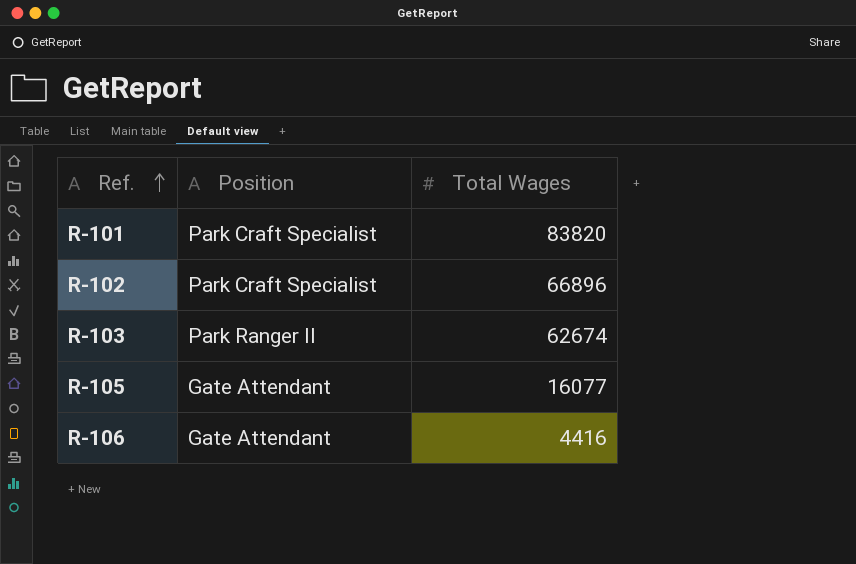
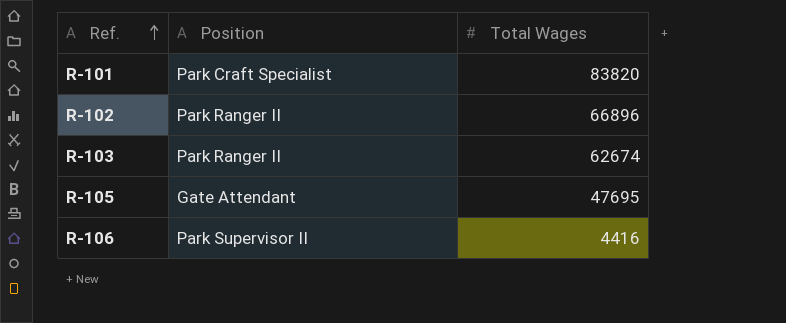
R-102 | Position: Park Craft Specialist -> Park Ranger II
R-105 | Total Wages: 16077 -> 47695
R-106 | Position: Gate Attendant -> Park Supervisor II

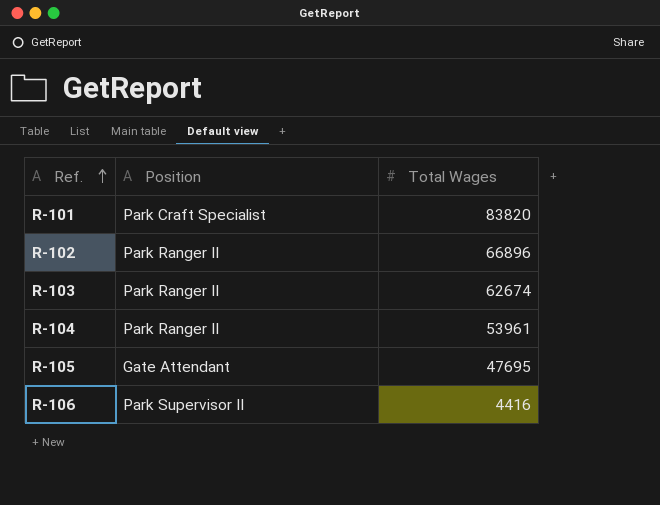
row R-104: none -> Park Ranger II | 53961

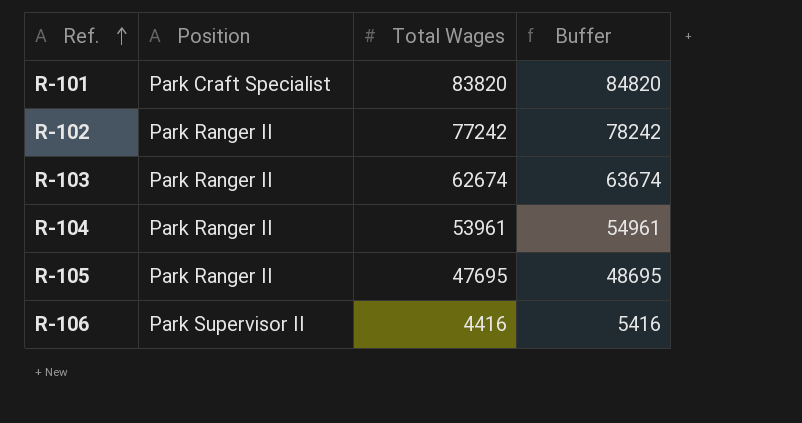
column Buffer | formula: none -> [Total Wages] + 1000
R-102 | Total Wages: 66896 -> 77242
R-105 | Position: Gate Attendant -> Park Ranger II

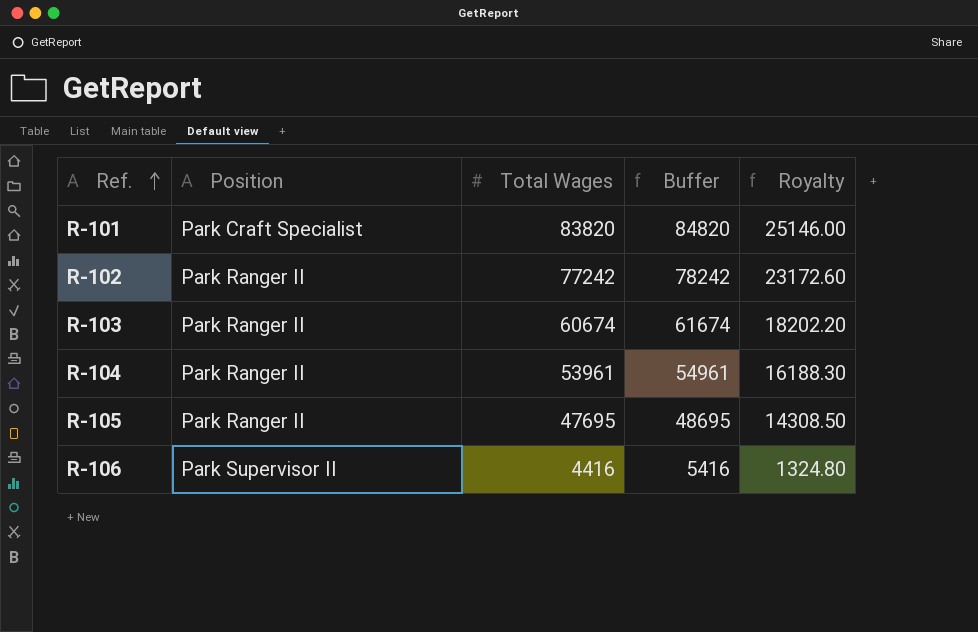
column Royalty | formula: none -> [Total Wages] * 0.3
R-103 | Total Wages: 62674 -> 60674
R-103 | Buffer: 63674 -> 61674

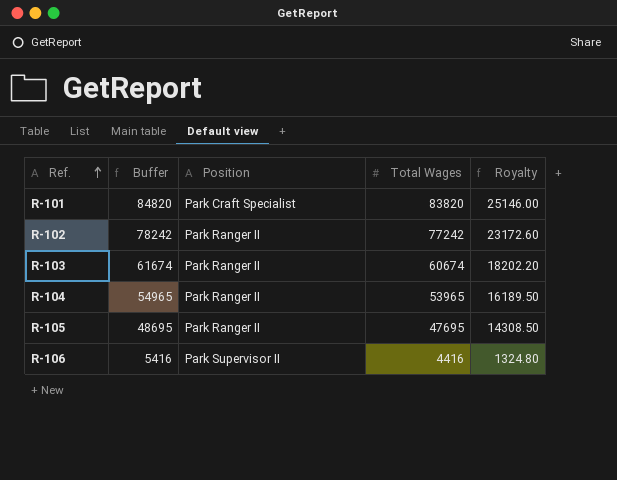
column Buffer | position: 4 -> 2
R-104 | Buffer: 54961 -> 54965
R-104 | Total Wages: 53961 -> 53965
R-104 | Royalty: 16188.30 -> 16189.50

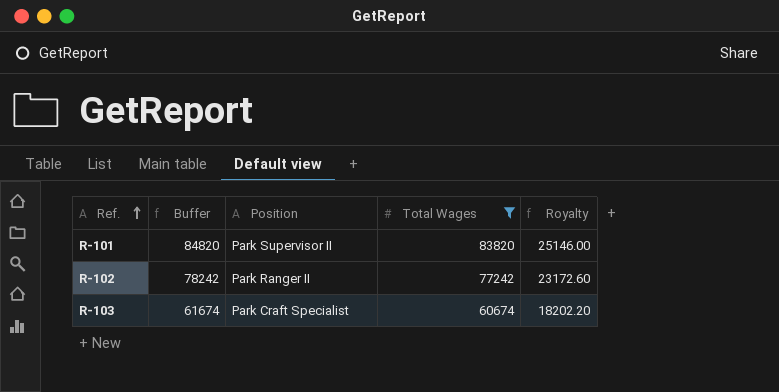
filter: none -> Total Wages >= 60674
R-101 | Position: Park Craft Specialist -> Park Supervisor II
R-103 | Position: Park Ranger II -> Park Craft Specialist

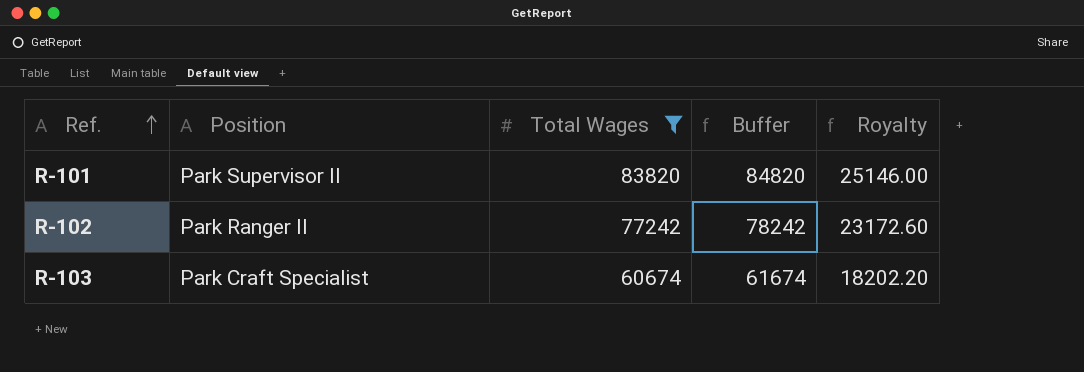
column Buffer | position: 2 -> 4

